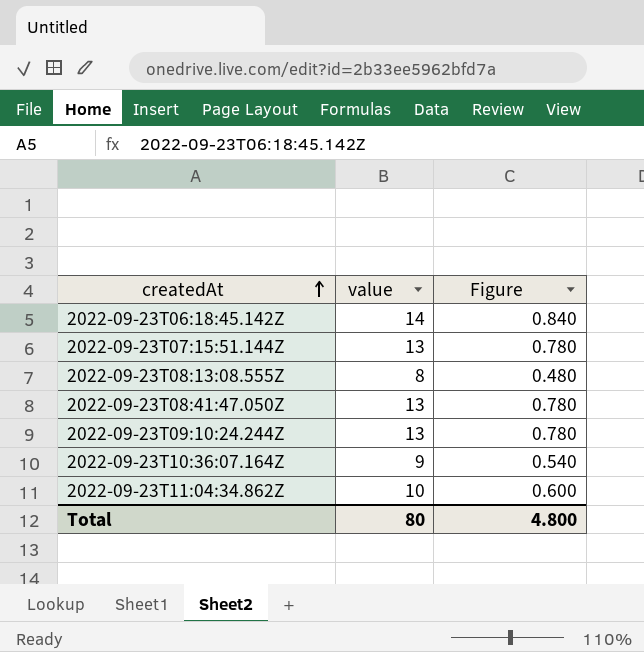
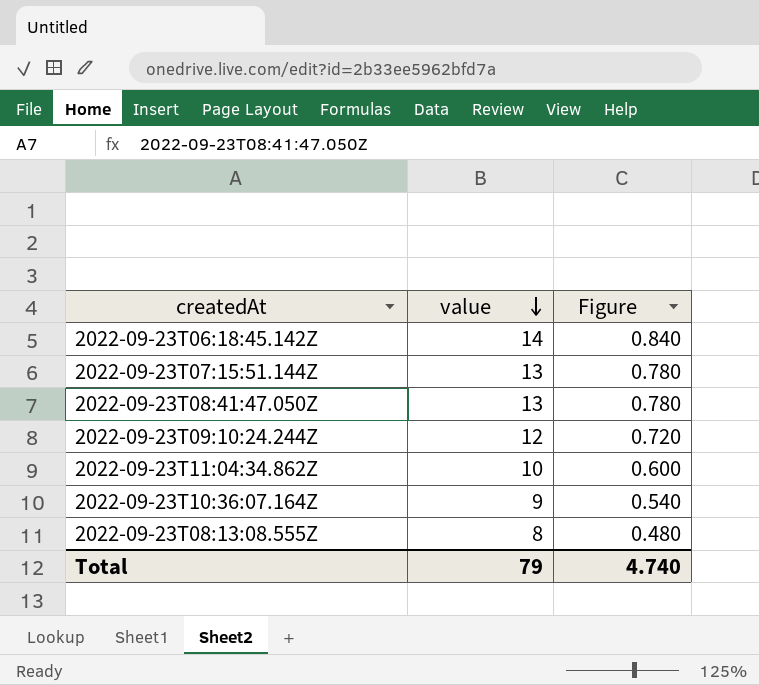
row order: createdAt ascending -> value descending
2022-09-23T09:10:24.244Z | value: 13 -> 12
2022-09-23T09:10:24.244Z | Figure: 0.780 -> 0.720
Total | value: 80 -> 79
Total | Figure: 4.800 -> 4.740

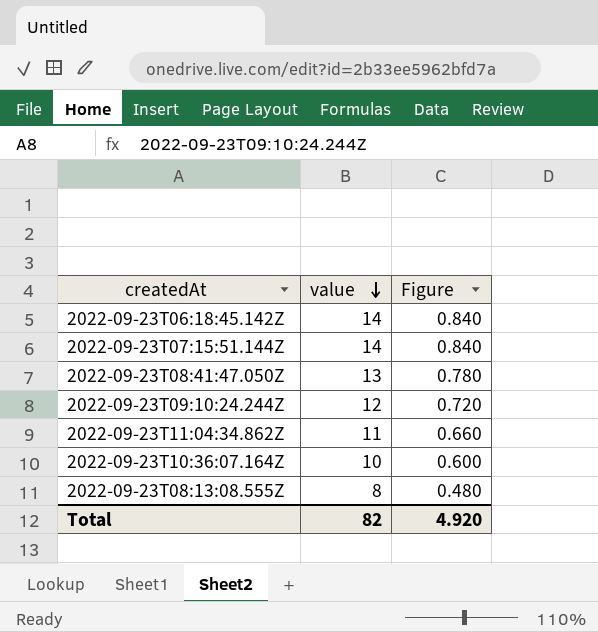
2022-09-23T07:15:51.144Z | value: 13 -> 14
2022-09-23T07:15:51.144Z | Figure: 0.780 -> 0.840
2022-09-23T11:04:34.862Z | value: 10 -> 11
2022-09-23T11:04:34.862Z | Figure: 0.600 -> 0.660
2022-09-23T10:36:07.164Z | value: 9 -> 10
2022-09-23T10:36:07.164Z | Figure: 0.540 -> 0.600
Total | value: 79 -> 82
Total | Figure: 4.740 -> 4.920

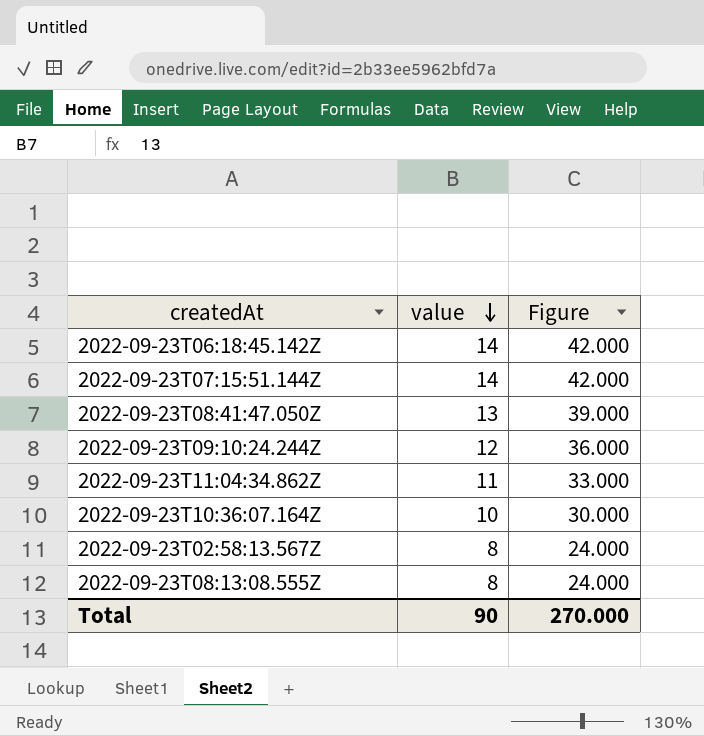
column Figure | formula: [value] * 0.06 -> [value] * 3
row 2022-09-23T02:58:13.567Z: none -> 8 | 24.000
Total | value: 82 -> 90
Total | Figure: 4.920 -> 270.000

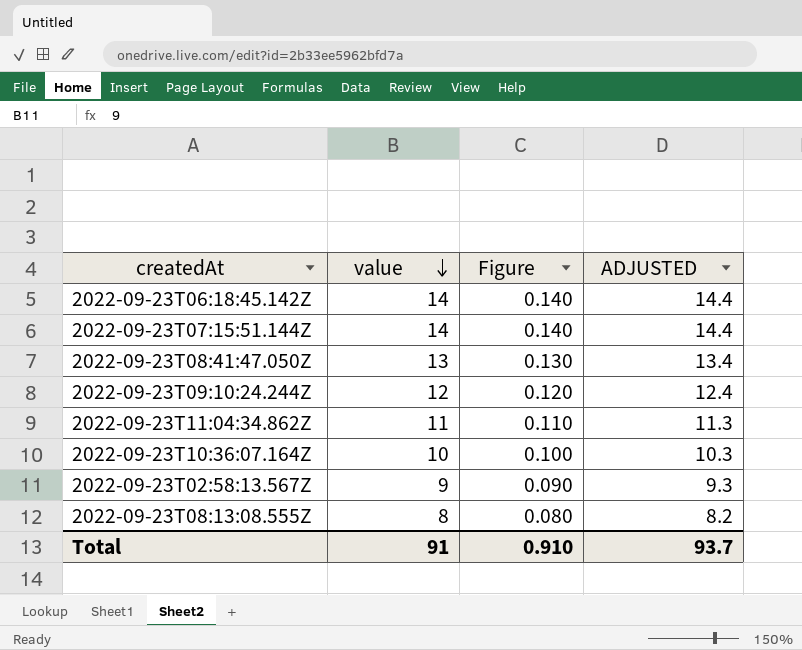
column Figure | formula: [value] * 3 -> [value] * 0.01
column ADJUSTED | formula: none -> [value] * 1.03
2022-09-23T02:58:13.567Z | value: 8 -> 9
Total | value: 90 -> 91
Total | Figure: 270.000 -> 0.910

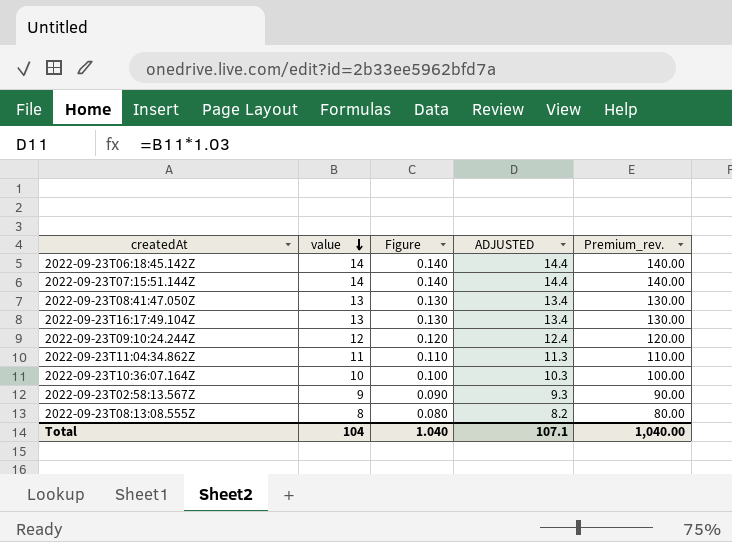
column Premium_rev. | formula: none -> [value] * 10
row 2022-09-23T16:17:49.104Z: none -> 13 | 0.130 | 13.4 | 130.00
Total | value: 91 -> 104
Total | Figure: 0.910 -> 1.040
Total | ADJUSTED: 93.7 -> 107.1

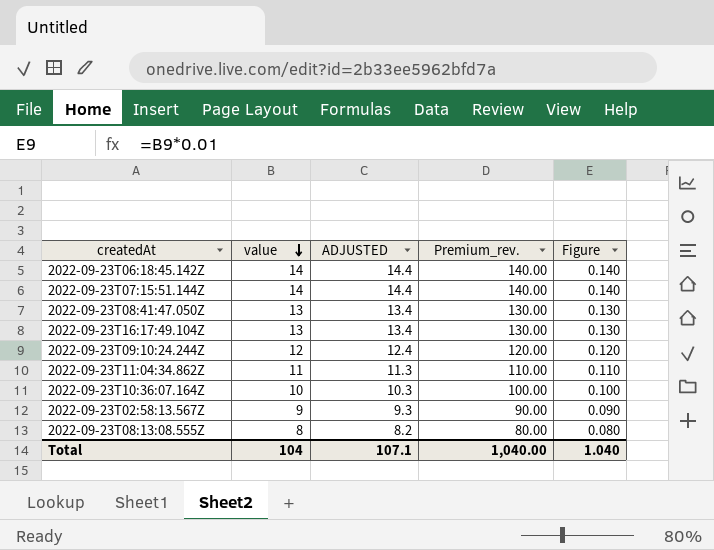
column Figure | position: 3 -> 5

